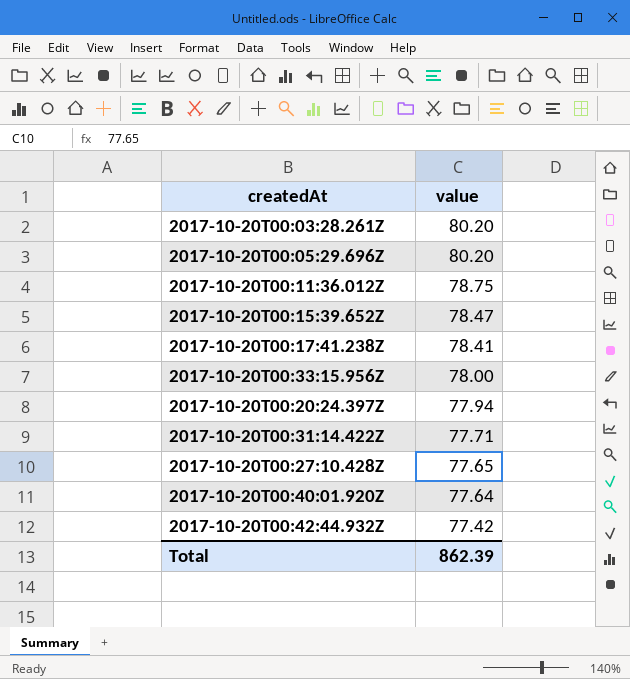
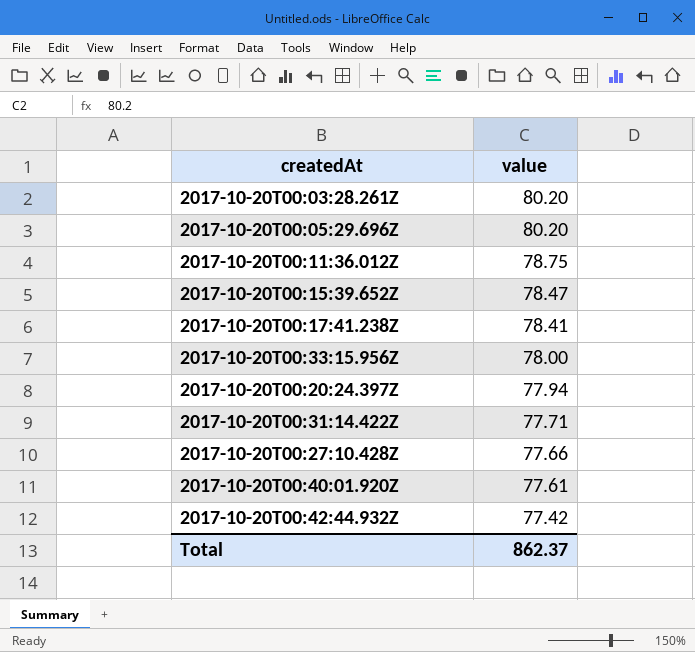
2017-10-20T00:27:10.428Z | value: 77.65 -> 77.66
2017-10-20T00:40:01.920Z | value: 77.64 -> 77.61
Total | value: 862.39 -> 862.37

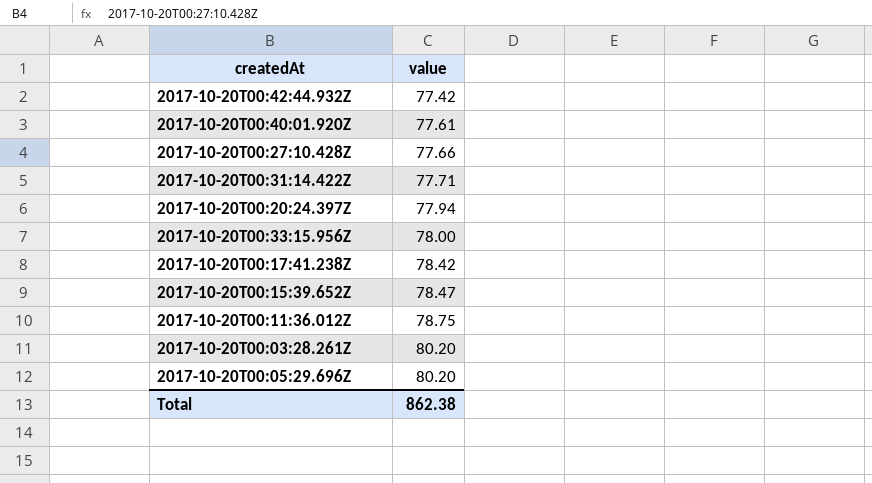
row order: value descending -> value ascending
2017-10-20T00:17:41.238Z | value: 78.41 -> 78.42
Total | value: 862.37 -> 862.38

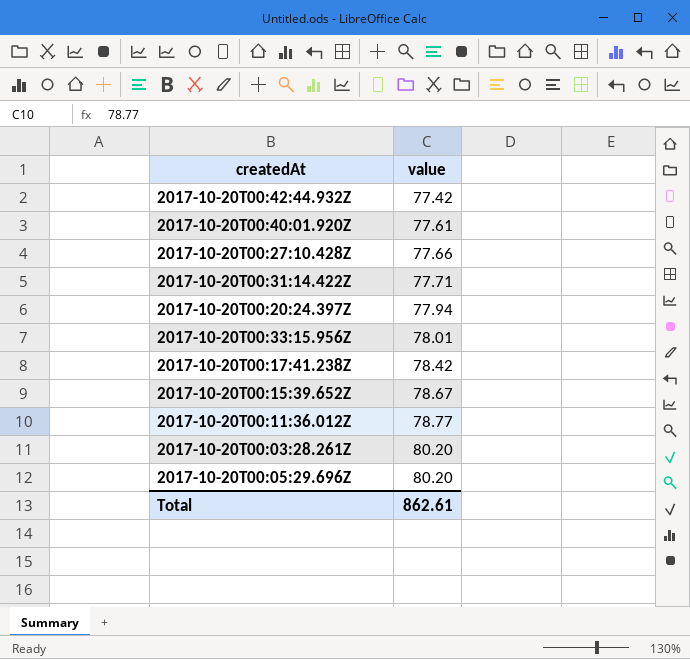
2017-10-20T00:33:15.956Z | value: 78.00 -> 78.01
2017-10-20T00:15:39.652Z | value: 78.47 -> 78.67
2017-10-20T00:11:36.012Z | value: 78.75 -> 78.77
Total | value: 862.38 -> 862.61

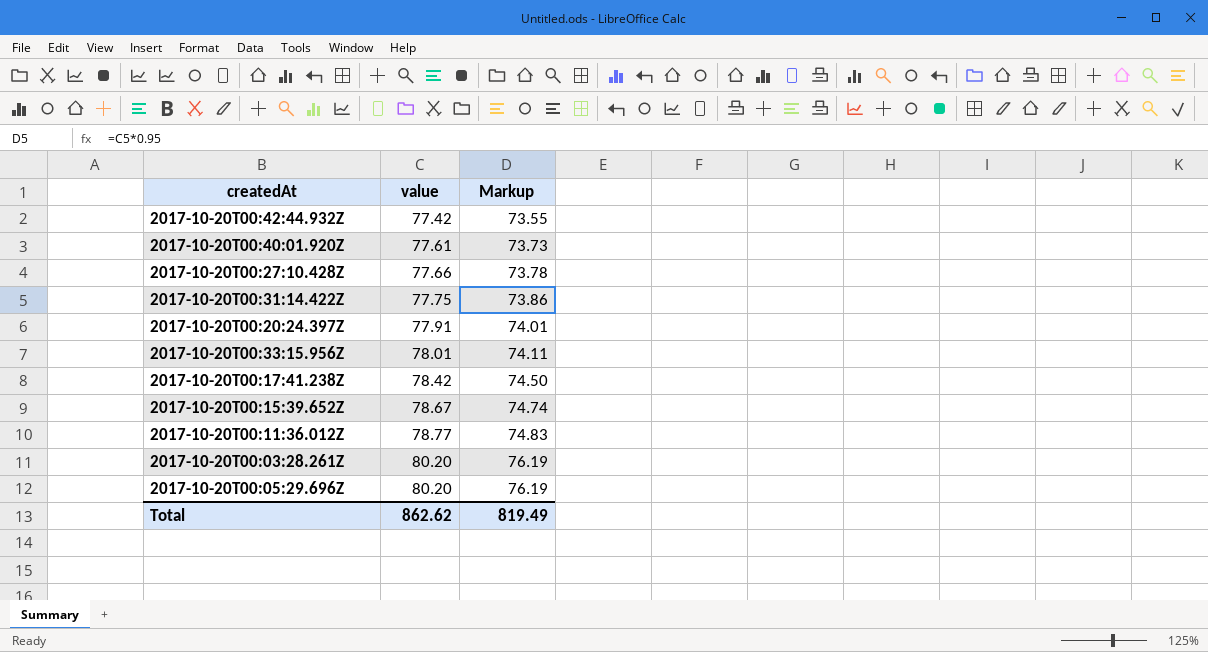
column Markup | formula: none -> [value] * 0.95
2017-10-20T00:31:14.422Z | value: 77.71 -> 77.75
2017-10-20T00:20:24.397Z | value: 77.94 -> 77.91
Total | value: 862.61 -> 862.62

